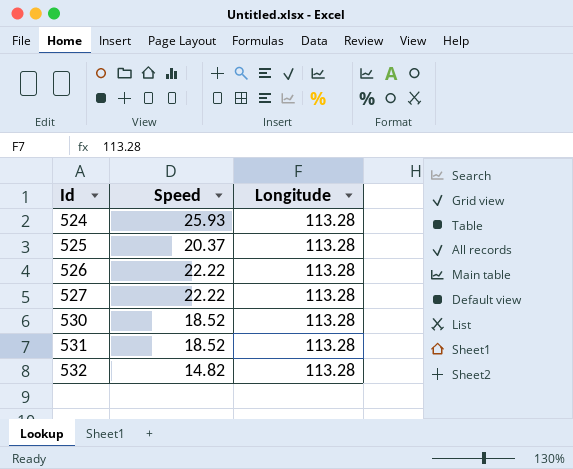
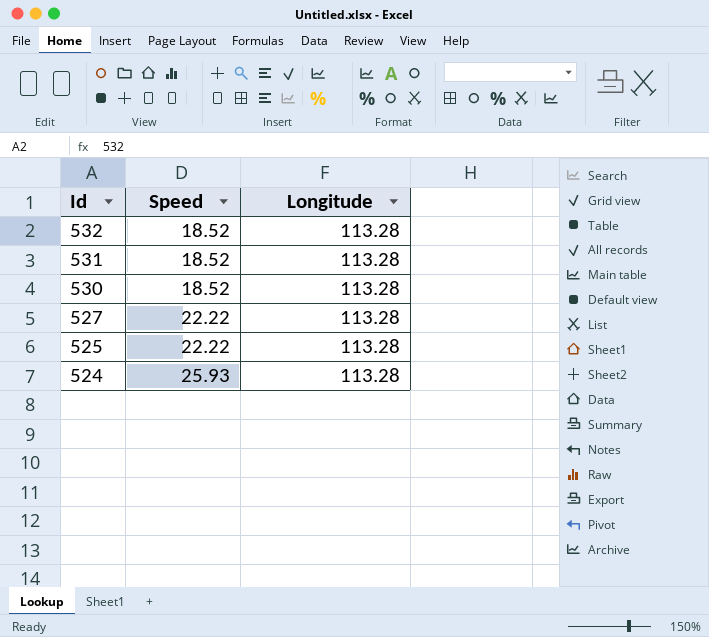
row order: Id ascending -> Id descending
row 526: 22.22 | 113.28 -> none
532 | Speed: 14.82 -> 18.52
525 | Speed: 20.37 -> 22.22

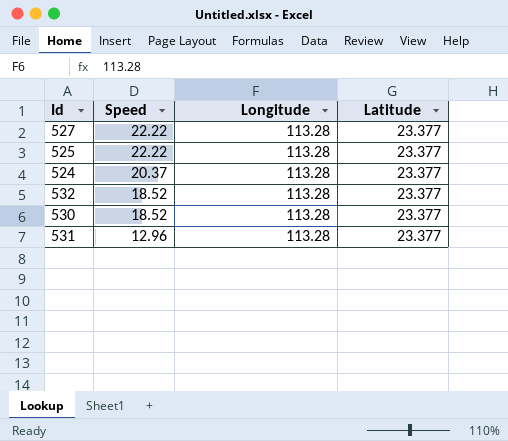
row order: Id descending -> Speed descending
column Latitude | position: none -> 4
524 | Speed: 25.93 -> 20.37
531 | Speed: 18.52 -> 12.96

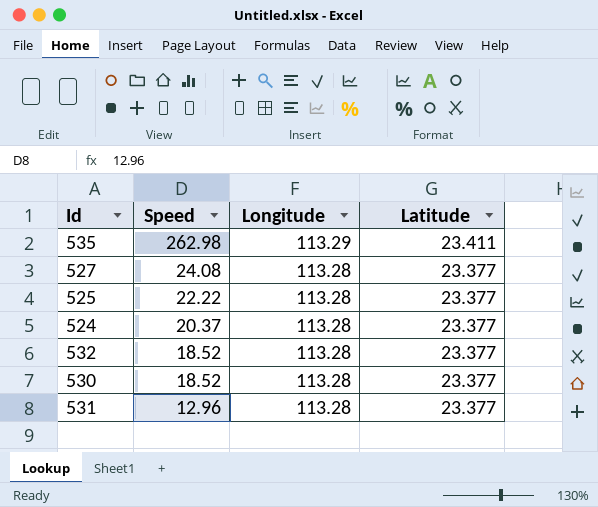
row 535: none -> 262.98 | 113.29 | 23.411
527 | Speed: 22.22 -> 24.08

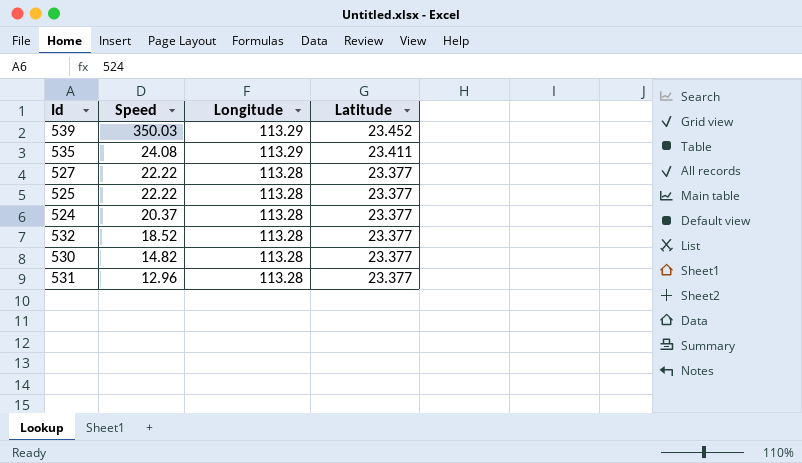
row 539: none -> 350.03 | 113.29 | 23.452
535 | Speed: 262.98 -> 24.08
527 | Speed: 24.08 -> 22.22
530 | Speed: 18.52 -> 14.82

